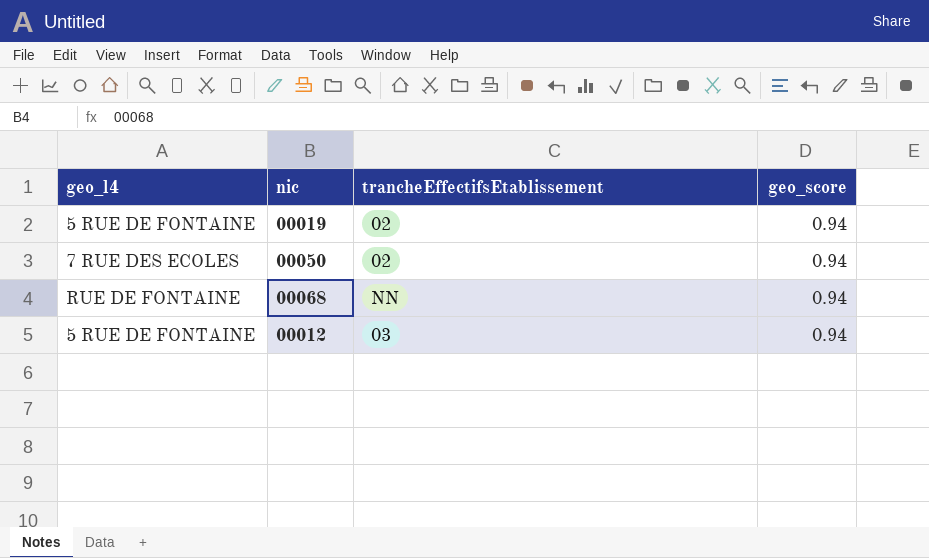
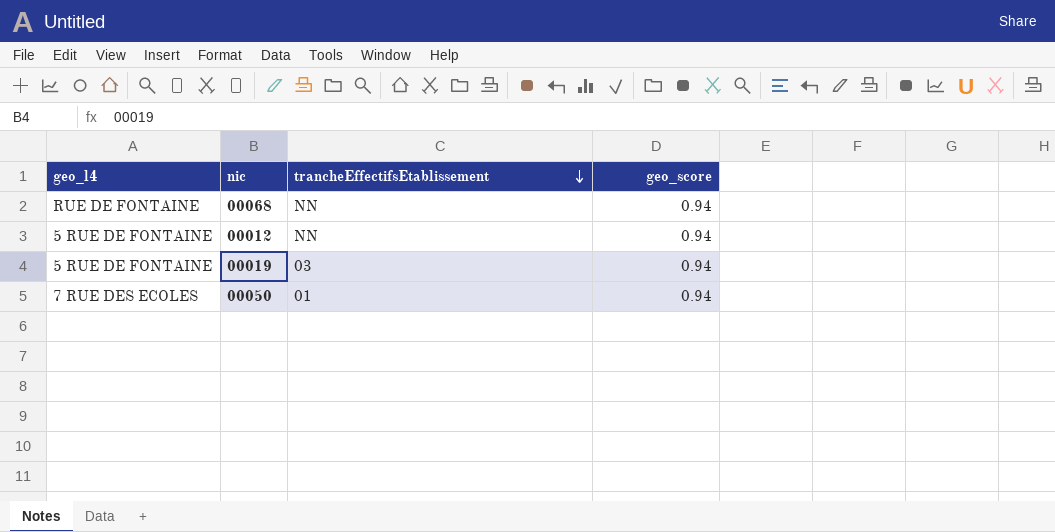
row order: none -> trancheEffectifsEtablissement descending
00012 | trancheEffectifsEtablissement: 03 -> NN
00019 | trancheEffectifsEtablissement: 02 -> 03
00050 | trancheEffectifsEtablissement: 02 -> 01

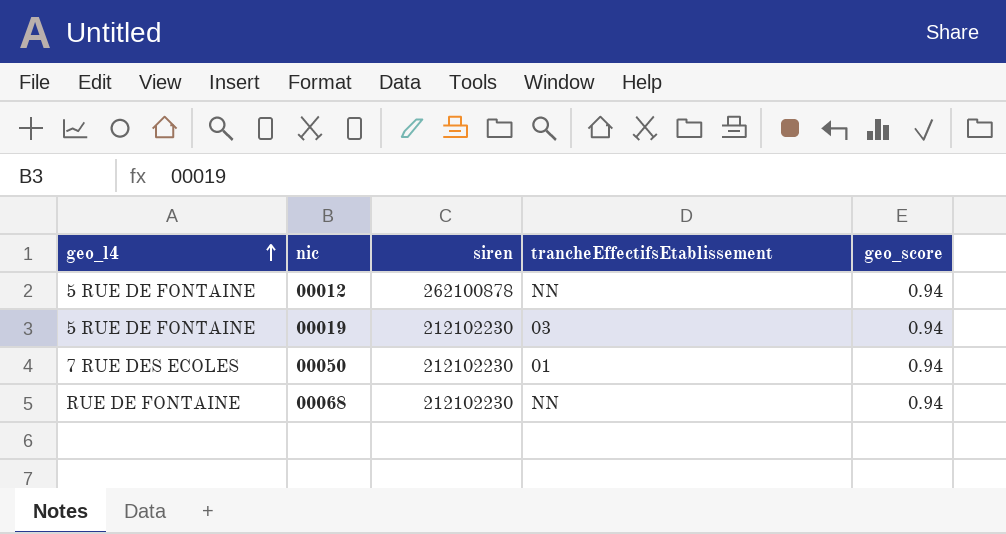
row order: trancheEffectifsEtablissement descending -> geo_l4 ascending
column siren | position: none -> 3

